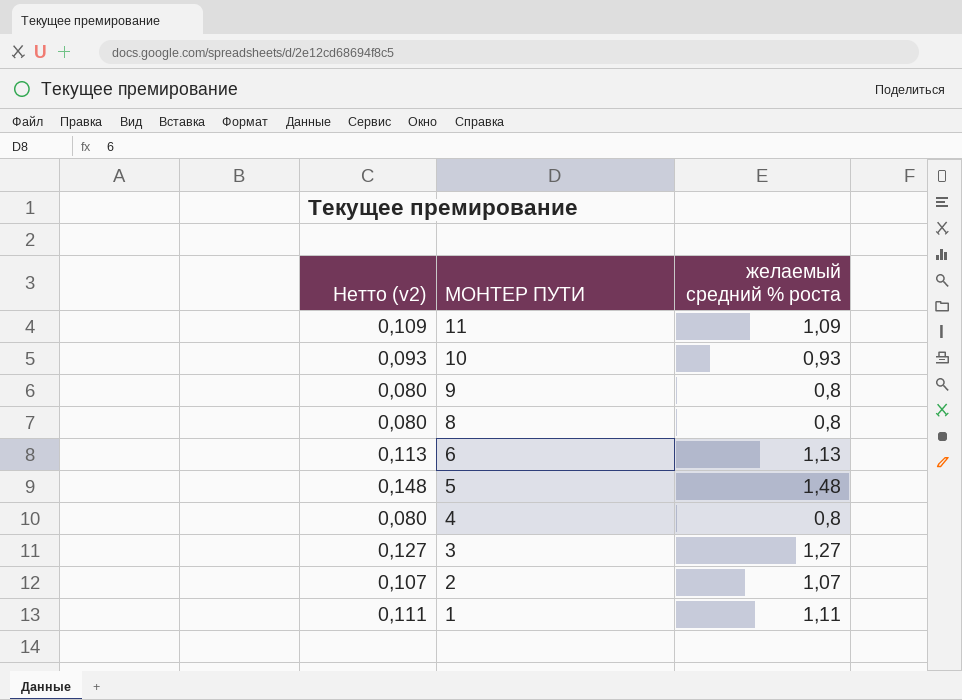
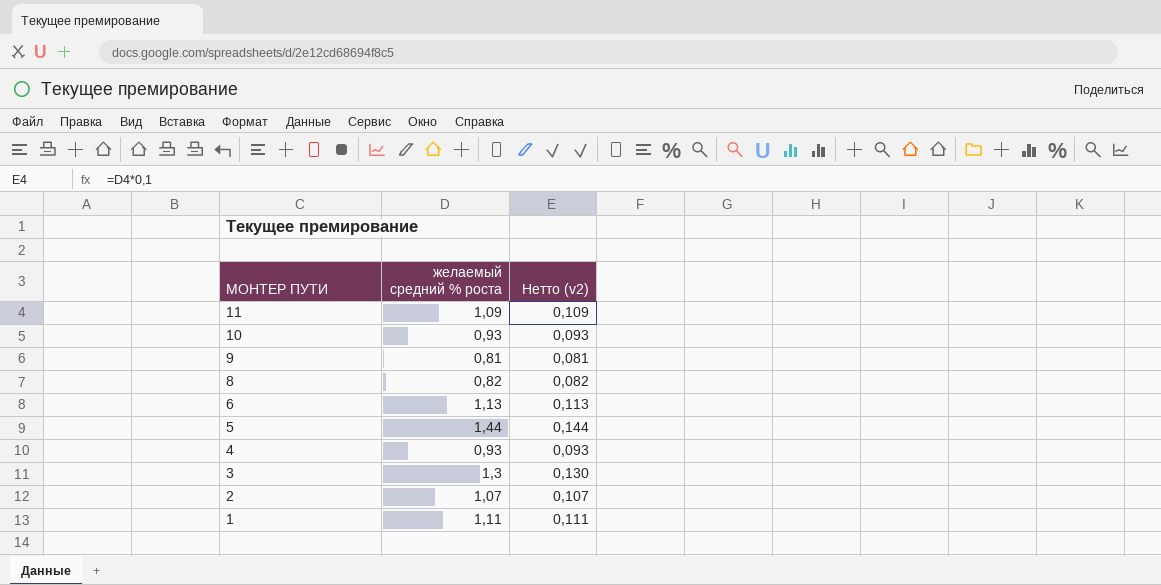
column Нетто (v2) | position: 1 -> 3
9 | желаемый средний % роста: 0,8 -> 0,81
9 | Нетто (v2): 0,080 -> 0,081
8 | желаемый средний % роста: 0,8 -> 0,82
8 | Нетто (v2): 0,080 -> 0,082
5 | желаемый средний % роста: 1,48 -> 1,44
5 | Нетто (v2): 0,148 -> 0,144
4 | желаемый средний % роста: 0,8 -> 0,93
4 | Нетто (v2): 0,080 -> 0,093
3 | желаемый средний % роста: 1,27 -> 1,3
3 | Нетто (v2): 0,127 -> 0,130

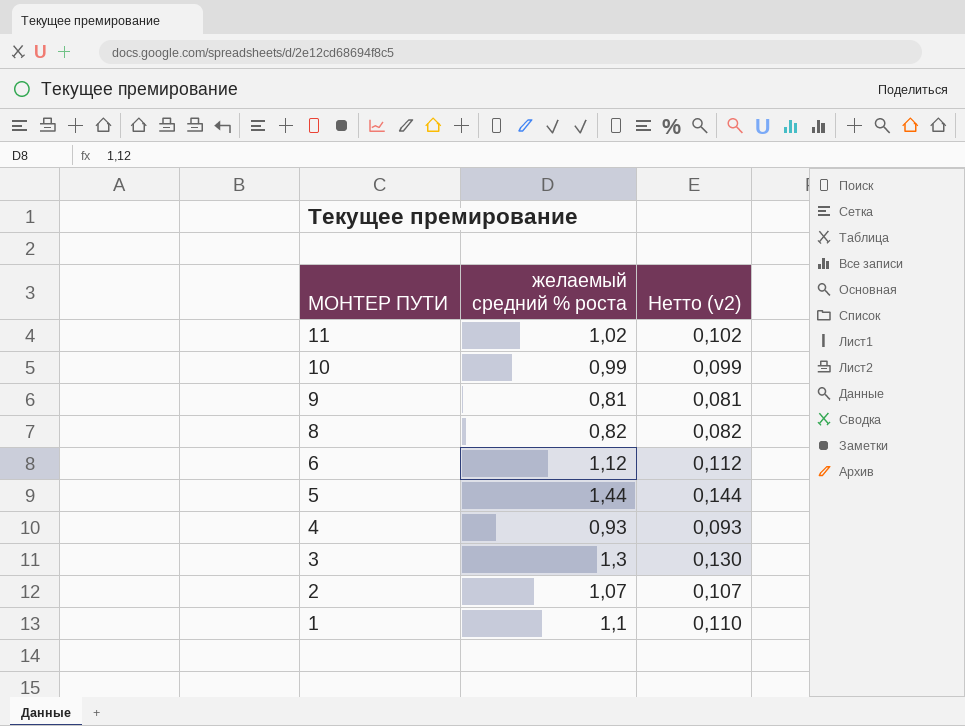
11 | желаемый средний % роста: 1,09 -> 1,02
11 | Нетто (v2): 0,109 -> 0,102
10 | желаемый средний % роста: 0,93 -> 0,99
10 | Нетто (v2): 0,093 -> 0,099
6 | желаемый средний % роста: 1,13 -> 1,12
6 | Нетто (v2): 0,113 -> 0,112
1 | желаемый средний % роста: 1,11 -> 1,1
1 | Нетто (v2): 0,111 -> 0,110

